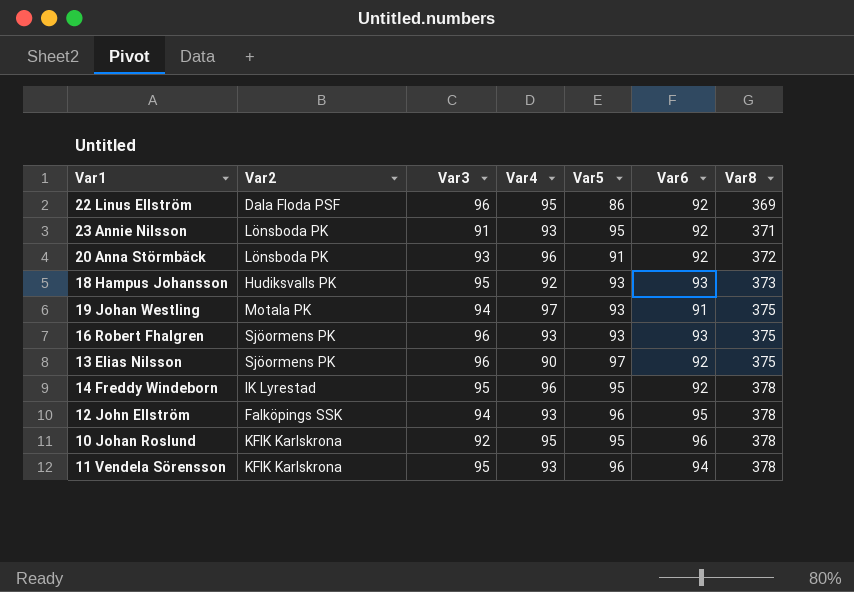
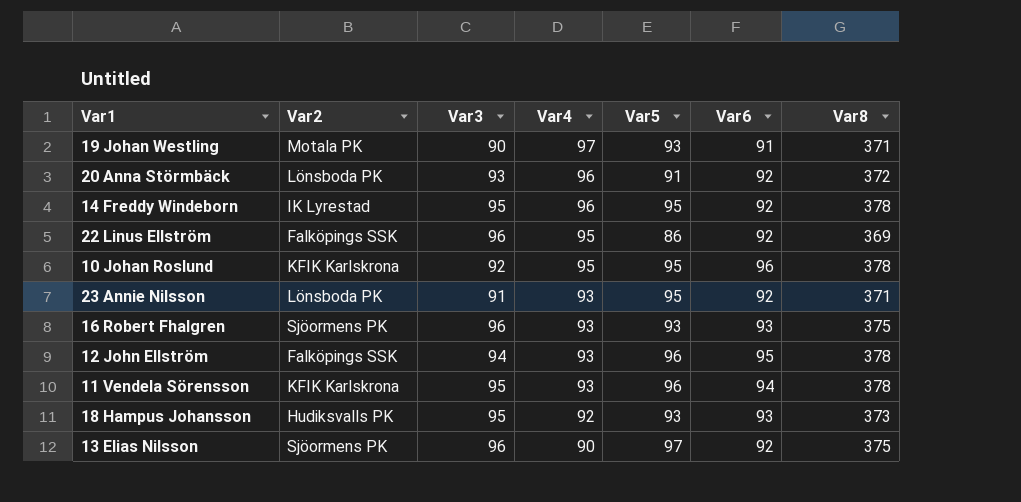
row order: Var8 ascending -> Var4 descending
19 Johan Westling | Var3: 94 -> 90
19 Johan Westling | Var8: 375 -> 371
22 Linus Ellström | Var2: Dala Floda PSF -> Falköpings SSK

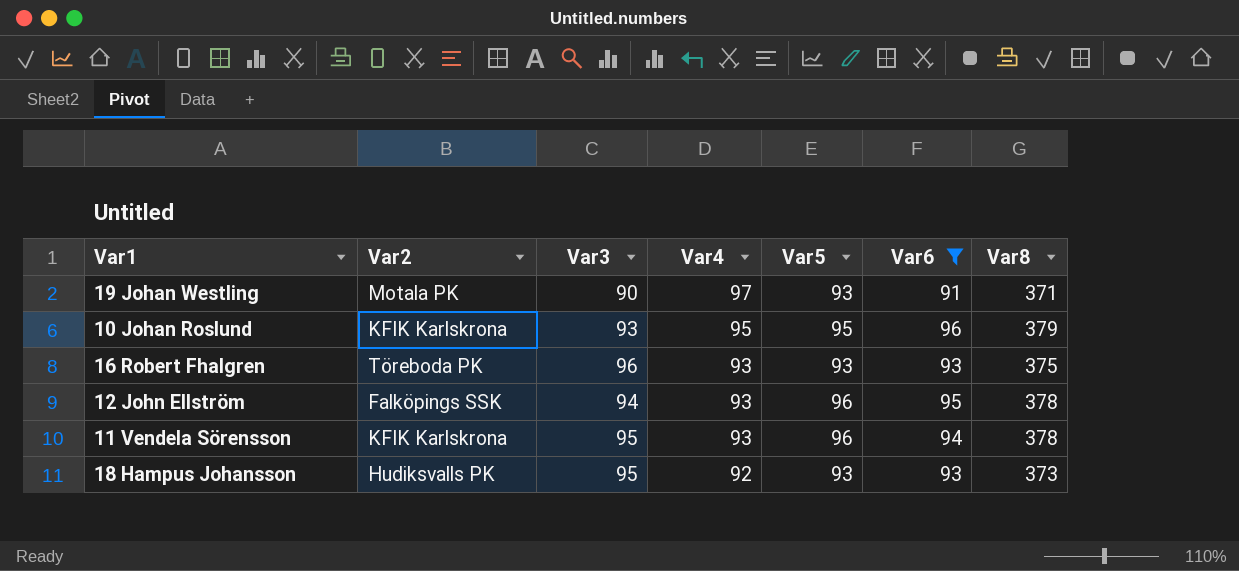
filter: none -> Var6 != 92
10 Johan Roslund | Var3: 92 -> 93
10 Johan Roslund | Var8: 378 -> 379
16 Robert Fhalgren | Var2: Sjöormens PK -> Töreboda PK

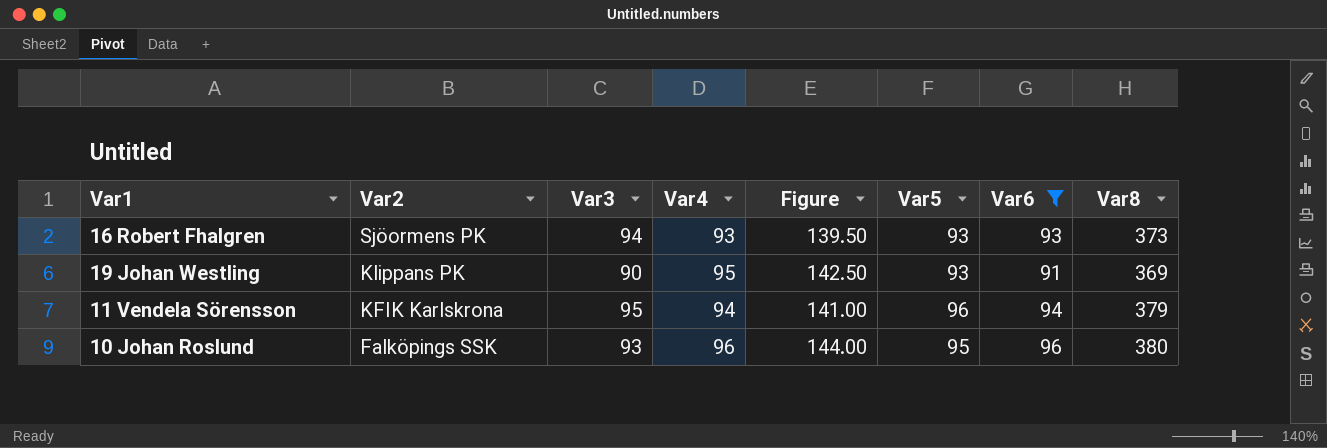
row order: Var4 descending -> Var2 descending
column Figure | formula: none -> [Var4] * 1.5
row 12 John Ellström: Falköpings SSK | 94 | 93 | 96 | 95 | 378 -> none
row 18 Hampus Johansson: Hudiksvalls PK | 95 | 92 | 93 | 93 | 373 -> none
16 Robert Fhalgren | Var2: Töreboda PK -> Sjöormens PK
16 Robert Fhalgren | Var3: 96 -> 94
16 Robert Fhalgren | Var8: 375 -> 373
19 Johan Westling | Var2: Motala PK -> Klippans PK
19 Johan Westling | Var4: 97 -> 95
19 Johan Westling | Var8: 371 -> 369
11 Vendela Sörensson | Var4: 93 -> 94
11 Vendela Sörensson | Var8: 378 -> 379
10 Johan Roslund | Var2: KFIK Karlskrona -> Falköpings SSK
10 Johan Roslund | Var4: 95 -> 96
10 Johan Roslund | Var8: 379 -> 380

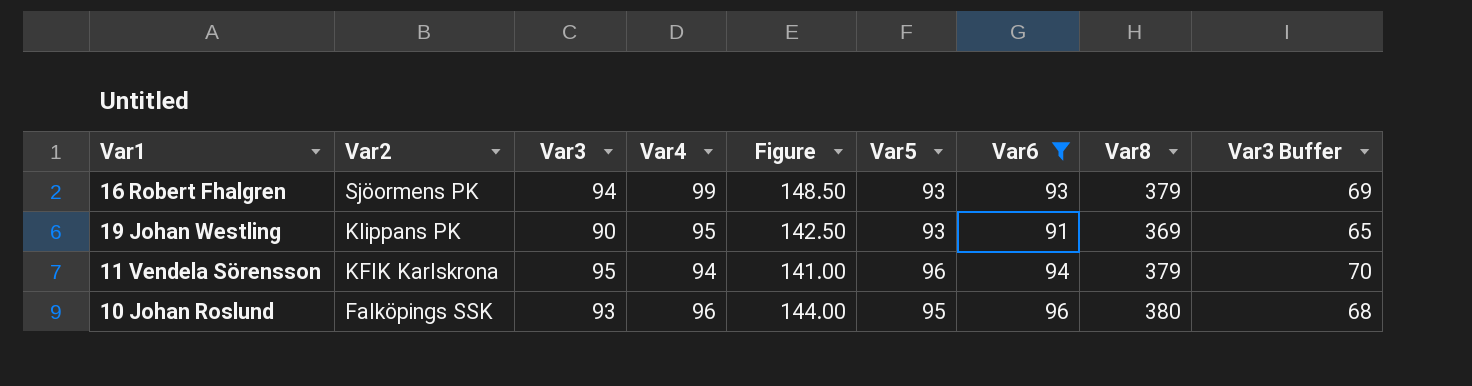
column Var3 Buffer | formula: none -> [Var3] - 25
16 Robert Fhalgren | Var4: 93 -> 99
16 Robert Fhalgren | Figure: 139.50 -> 148.50
16 Robert Fhalgren | Var8: 373 -> 379

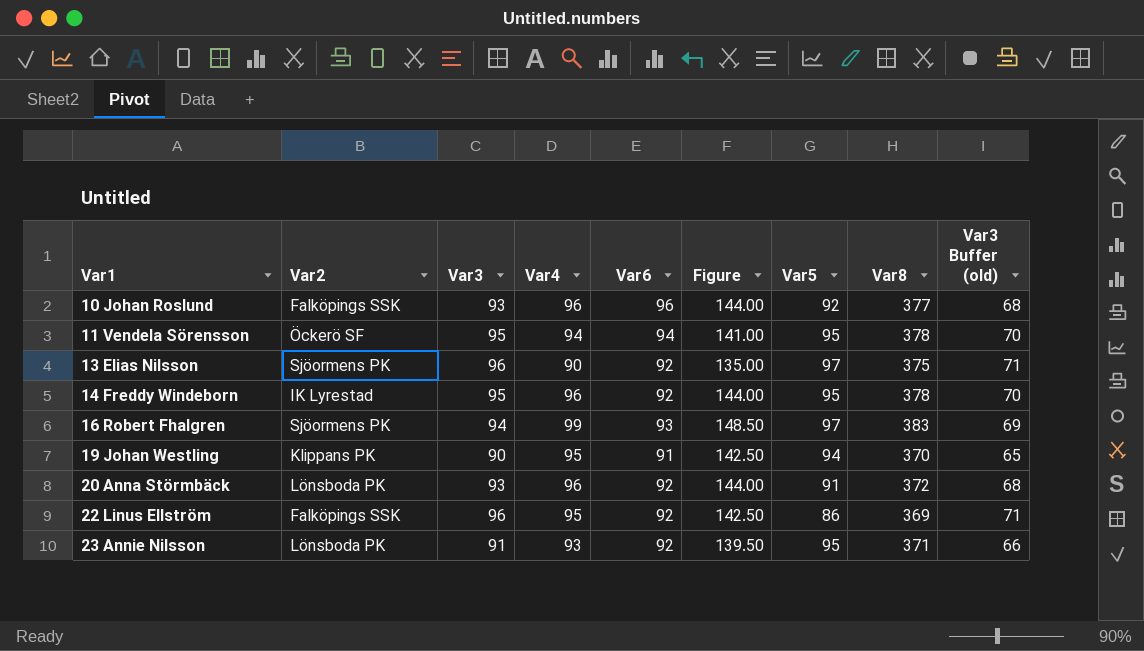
filter: Var6 != 92 -> none
row order: Var2 descending -> Var1 ascending
column Var6 | position: 7 -> 5
column name: Var3 Buffer -> Var3 Buffer (old)
10 Johan Roslund | Var5: 95 -> 92
10 Johan Roslund | Var8: 380 -> 377
11 Vendela Sörensson | Var2: KFIK Karlskrona -> Öckerö SF
11 Vendela Sörensson | Var5: 96 -> 95
11 Vendela Sörensson | Var8: 379 -> 378
16 Robert Fhalgren | Var5: 93 -> 97
16 Robert Fhalgren | Var8: 379 -> 383
19 Johan Westling | Var5: 93 -> 94
19 Johan Westling | Var8: 369 -> 370

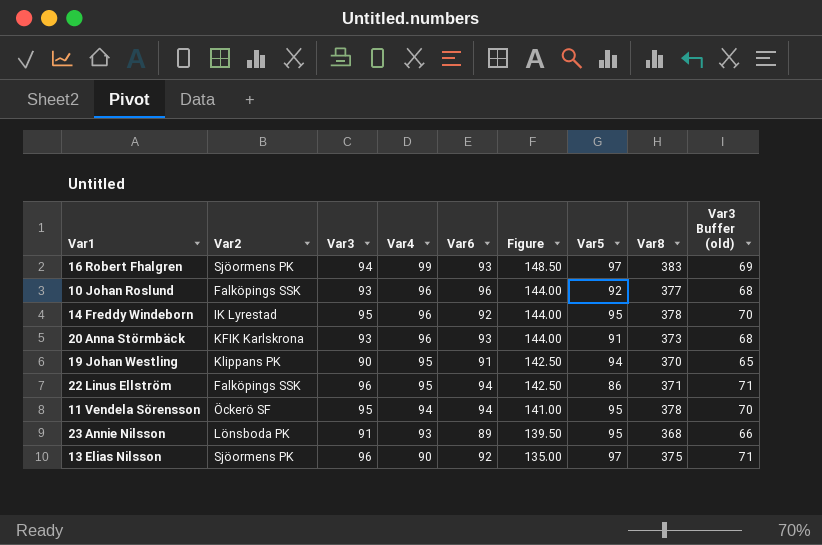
row order: Var1 ascending -> Var4 descending
20 Anna Störmbäck | Var2: Lönsboda PK -> KFIK Karlskrona
20 Anna Störmbäck | Var6: 92 -> 93
20 Anna Störmbäck | Var8: 372 -> 373
22 Linus Ellström | Var6: 92 -> 94
22 Linus Ellström | Var8: 369 -> 371
23 Annie Nilsson | Var6: 92 -> 89
23 Annie Nilsson | Var8: 371 -> 368

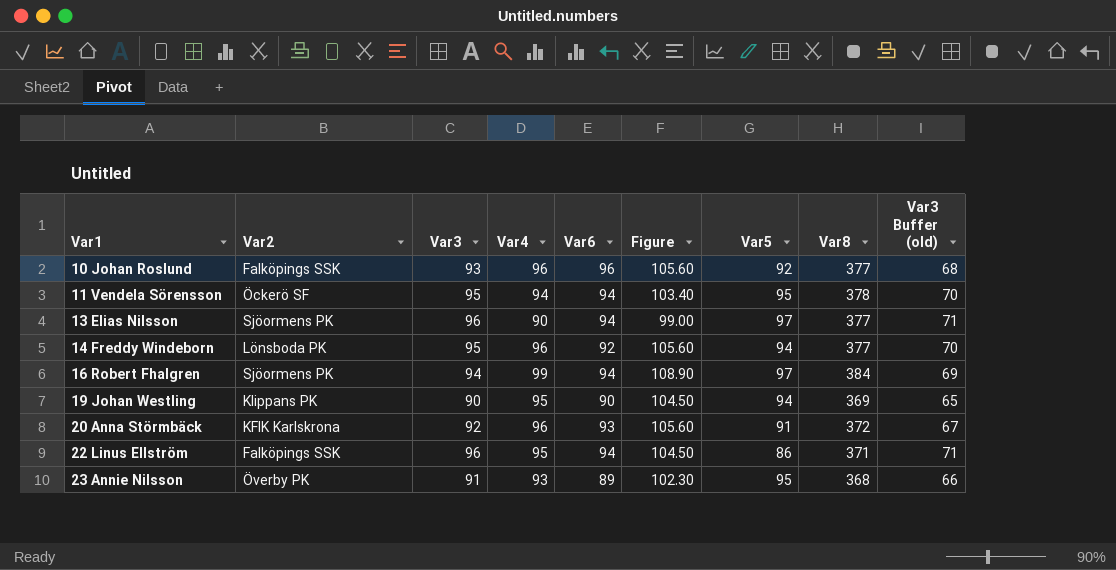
row order: Var4 descending -> Var1 ascending
column Figure | formula: [Var4] * 1.5 -> [Var4] * 1.1
13 Elias Nilsson | Var6: 92 -> 94
13 Elias Nilsson | Var8: 375 -> 377
14 Freddy Windeborn | Var2: IK Lyrestad -> Lönsboda PK
14 Freddy Windeborn | Var5: 95 -> 94
14 Freddy Windeborn | Var8: 378 -> 377
16 Robert Fhalgren | Var6: 93 -> 94
16 Robert Fhalgren | Var8: 383 -> 384
19 Johan Westling | Var6: 91 -> 90
19 Johan Westling | Var8: 370 -> 369
20 Anna Störmbäck | Var3: 93 -> 92
20 Anna Störmbäck | Var8: 373 -> 372
20 Anna Störmbäck | Var3 Buffer (old): 68 -> 67
23 Annie Nilsson | Var2: Lönsboda PK -> Överby PK

